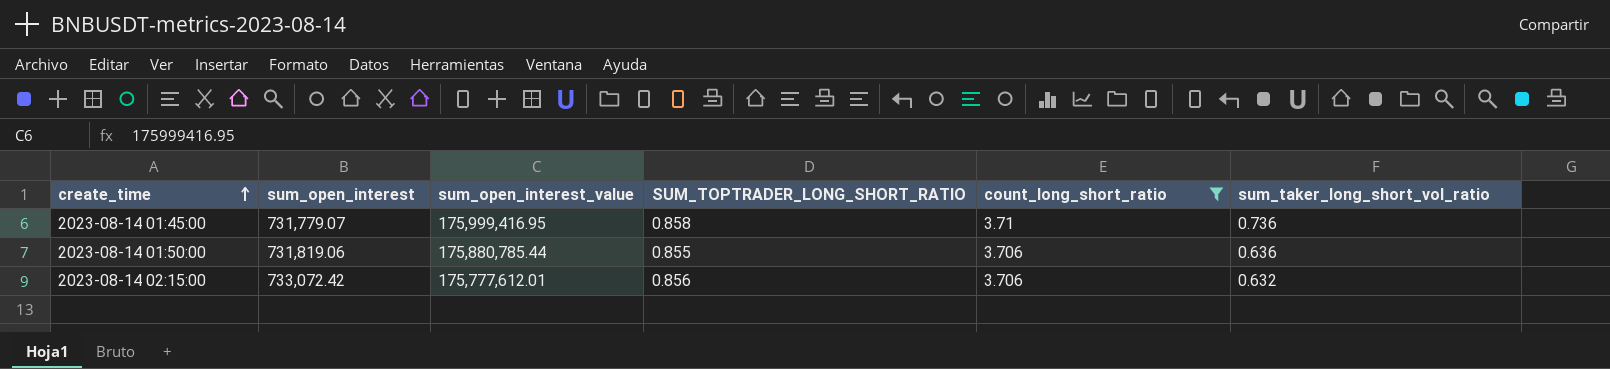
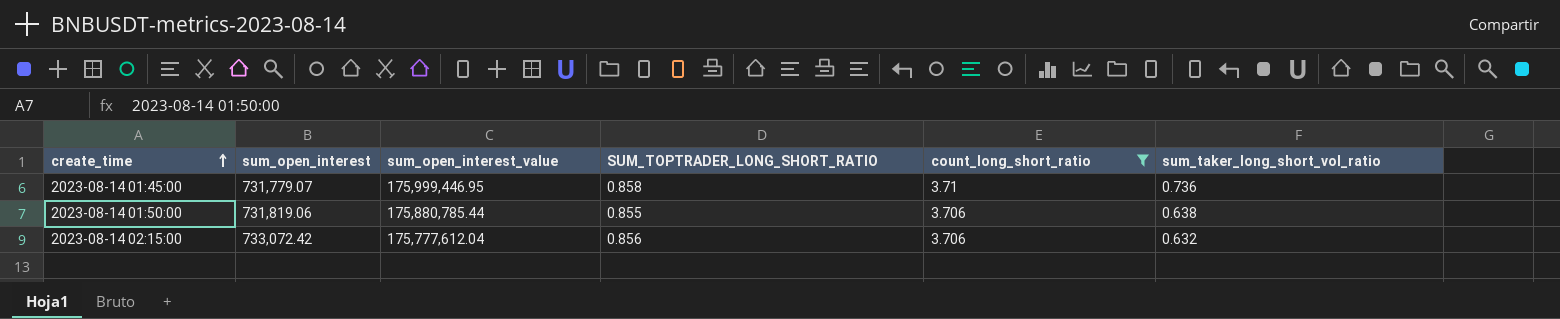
2023-08-14 01:45:00 | sum_open_interest_value: 175,999,416.95 -> 175,999,446.95
2023-08-14 01:50:00 | sum_taker_long_short_vol_ratio: 0.636 -> 0.638
2023-08-14 02:15:00 | sum_open_interest_value: 175,777,612.01 -> 175,777,612.04

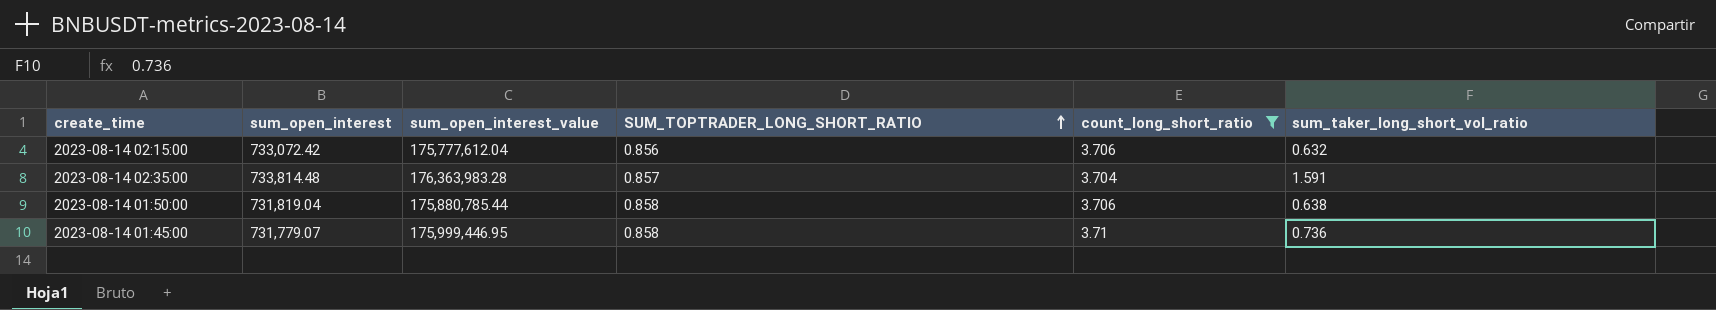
row order: create_time ascending -> SUM_TOPTRADER_LONG_SHORT_RATIO ascending
row 2023-08-14 02:35:00: none -> 733,814.48 | 176,363,983.28 | 0.857 | 3.704 | 1.591
2023-08-14 01:50:00 | sum_open_interest: 731,819.06 -> 731,819.04
2023-08-14 01:50:00 | SUM_TOPTRADER_LONG_SHORT_RATIO: 0.855 -> 0.858

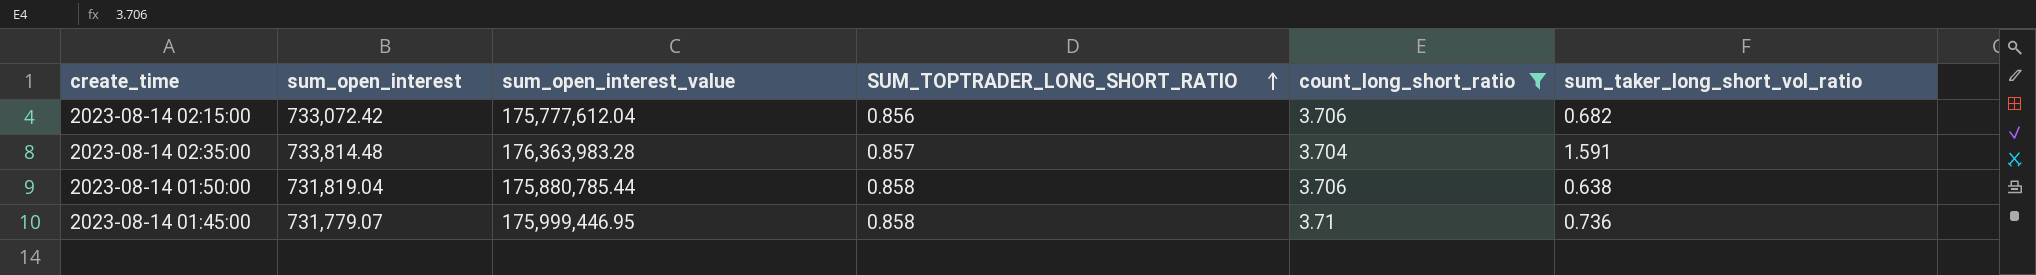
2023-08-14 02:15:00 | sum_taker_long_short_vol_ratio: 0.632 -> 0.682

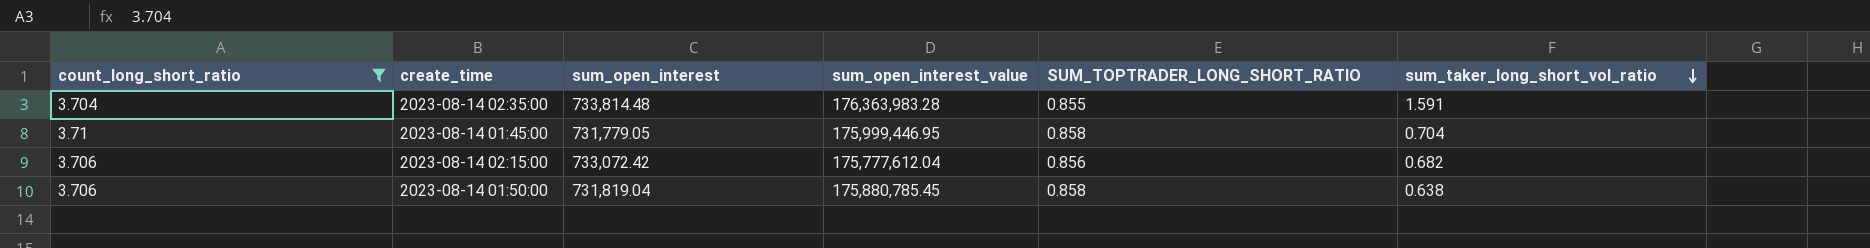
row order: SUM_TOPTRADER_LONG_SHORT_RATIO ascending -> sum_taker_long_short_vol_ratio descending
column count_long_short_ratio | position: 5 -> 1
2023-08-14 02:35:00 | SUM_TOPTRADER_LONG_SHORT_RATIO: 0.857 -> 0.855
2023-08-14 01:45:00 | sum_open_interest: 731,779.07 -> 731,779.05
2023-08-14 01:45:00 | sum_taker_long_short_vol_ratio: 0.736 -> 0.704
2023-08-14 01:50:00 | sum_open_interest_value: 175,880,785.44 -> 175,880,785.45

